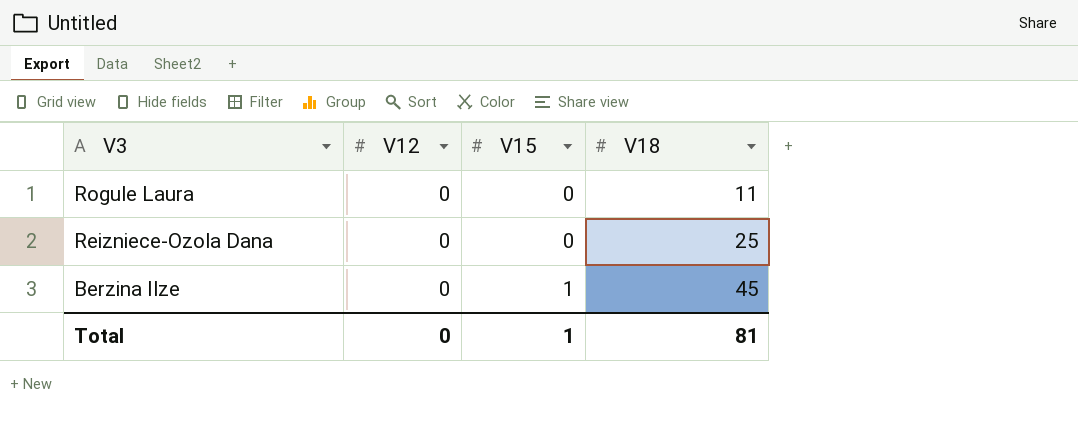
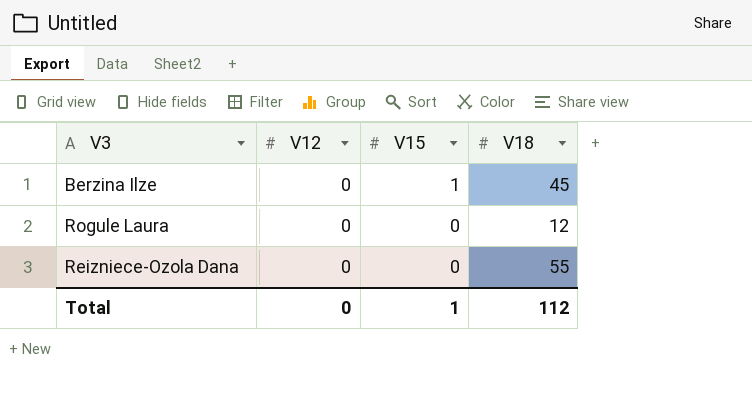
row order: V3 descending -> V15 descending
Rogule Laura | V18: 11 -> 12
Reizniece-Ozola Dana | V18: 25 -> 55
Total | V18: 81 -> 112

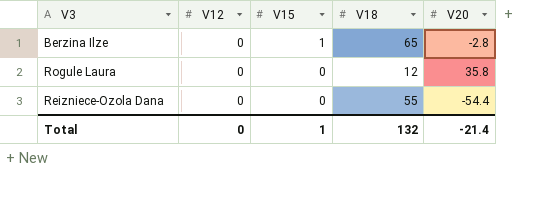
column V20 | position: none -> 5
Berzina Ilze | V18: 45 -> 65
Total | V18: 112 -> 132

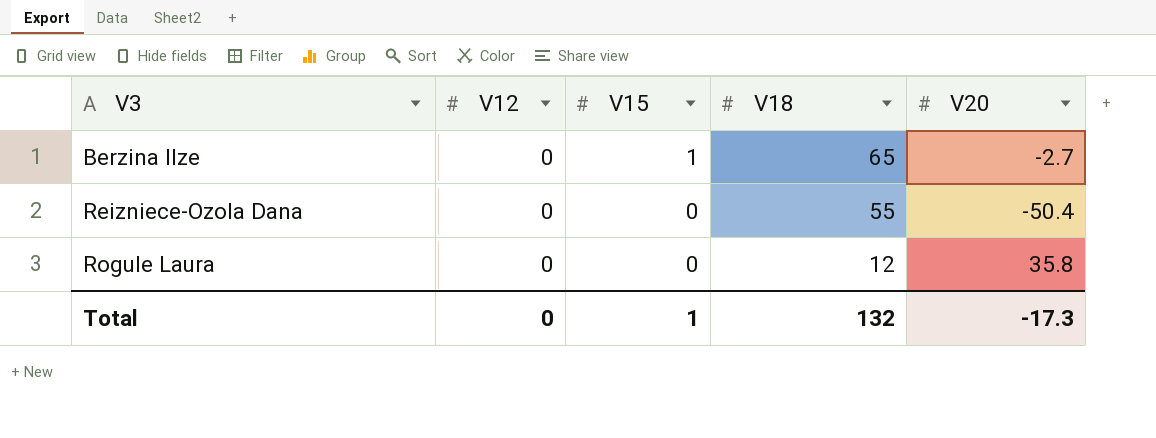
row order: V15 descending -> V3 ascending
Berzina Ilze | V20: -2.8 -> -2.7
Reizniece-Ozola Dana | V20: -54.4 -> -50.4
Total | V20: -21.4 -> -17.3

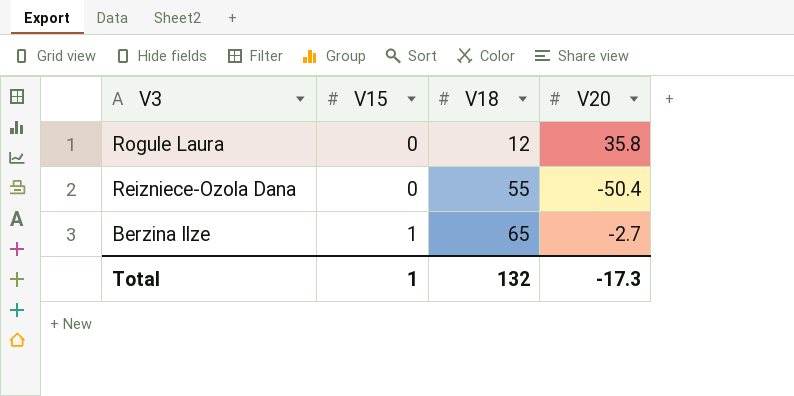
row order: V3 ascending -> V3 descending
column V12 | position: 2 -> none

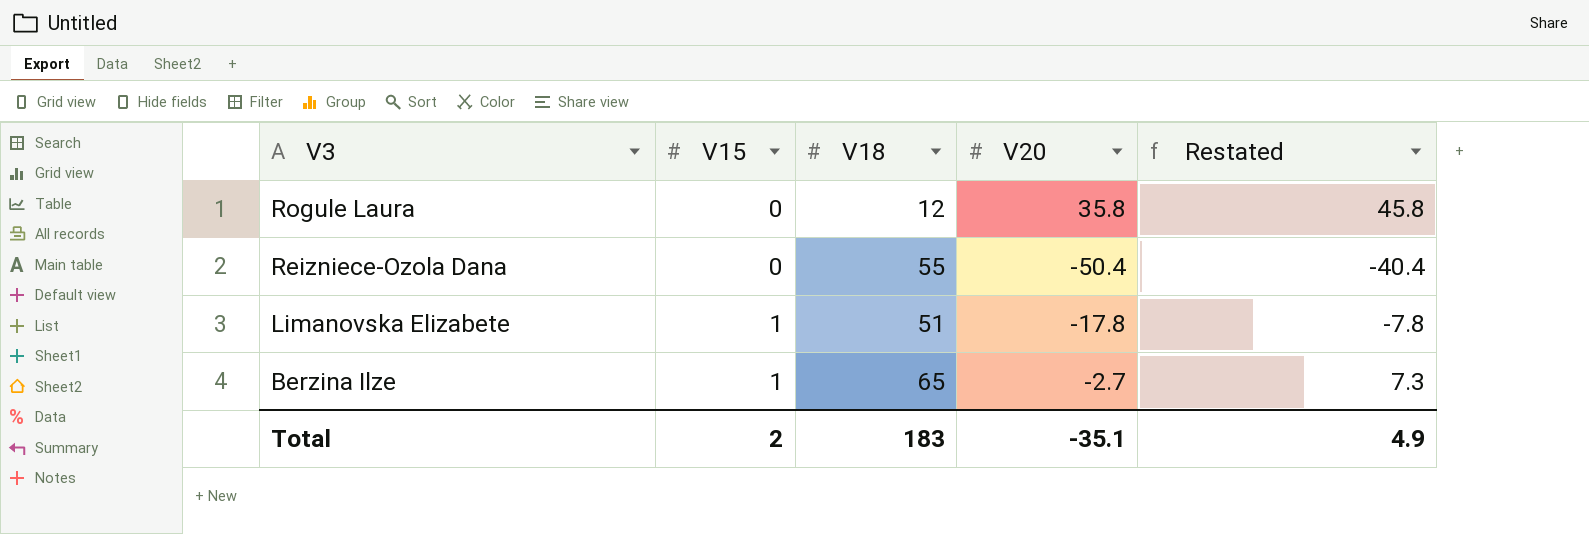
column Restated | formula: none -> [V20] + 10
row Limanovska Elizabete: none -> 1 | 51 | -17.8 | -7.8
Total | V15: 1 -> 2
Total | V18: 132 -> 183
Total | V20: -17.3 -> -35.1

